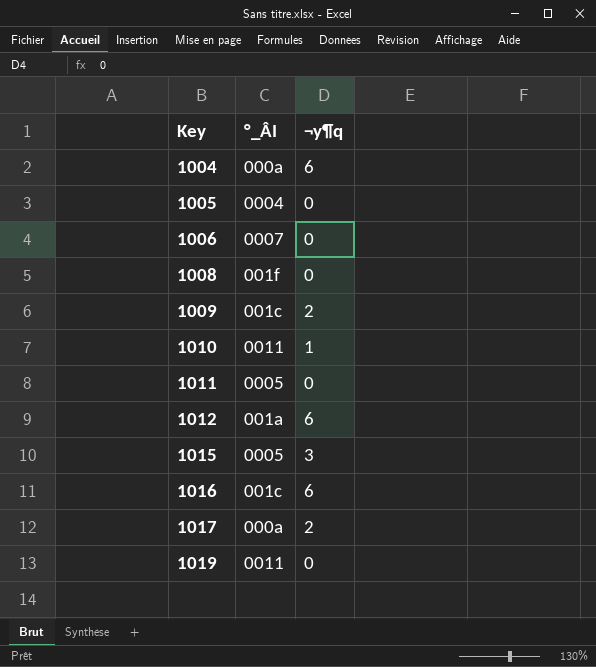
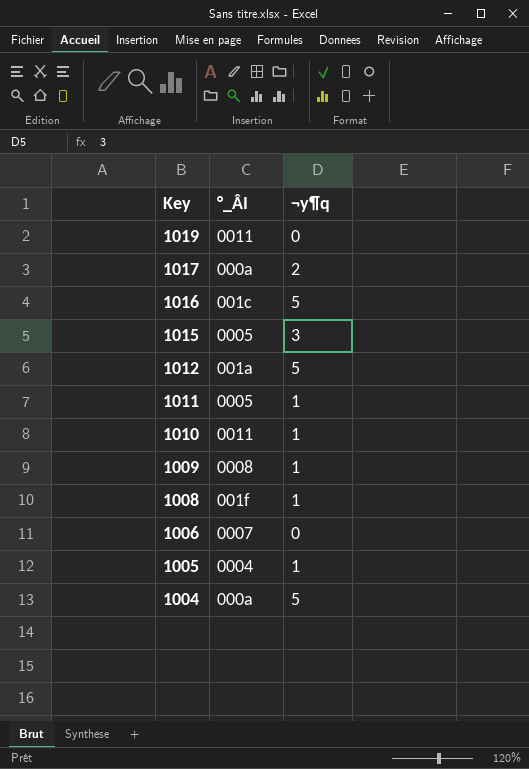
row order: Key ascending -> Key descending
1016 | ¬y¶q: 6 -> 5
1012 | ¬y¶q: 6 -> 5
1011 | ¬y¶q: 0 -> 1
1009 | °_ÂI: 001c -> 0008
1009 | ¬y¶q: 2 -> 1
1008 | ¬y¶q: 0 -> 1
1005 | ¬y¶q: 0 -> 1
1004 | ¬y¶q: 6 -> 5

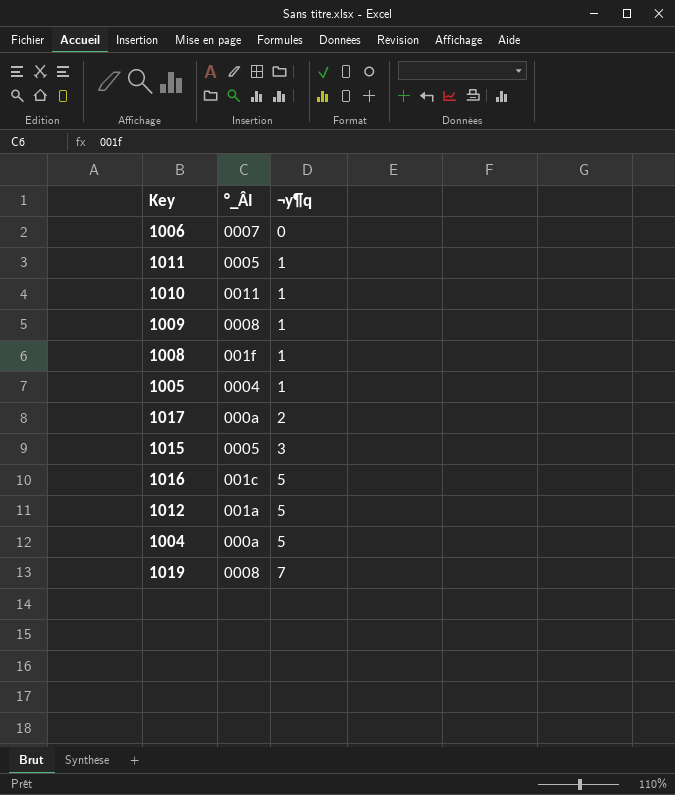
row order: Key descending -> ¬y¶q ascending
1019 | °_ÂI: 0011 -> 0008
1019 | ¬y¶q: 0 -> 7

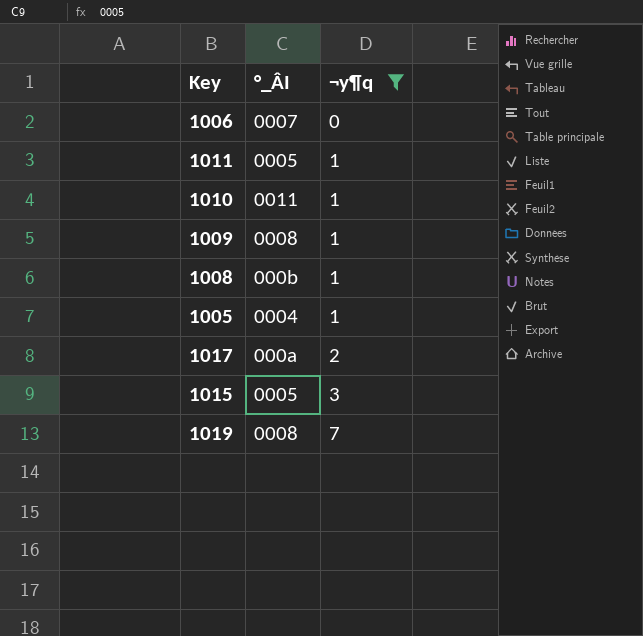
filter: none -> ¬y¶q != 5
1008 | °_ÂI: 001f -> 000b

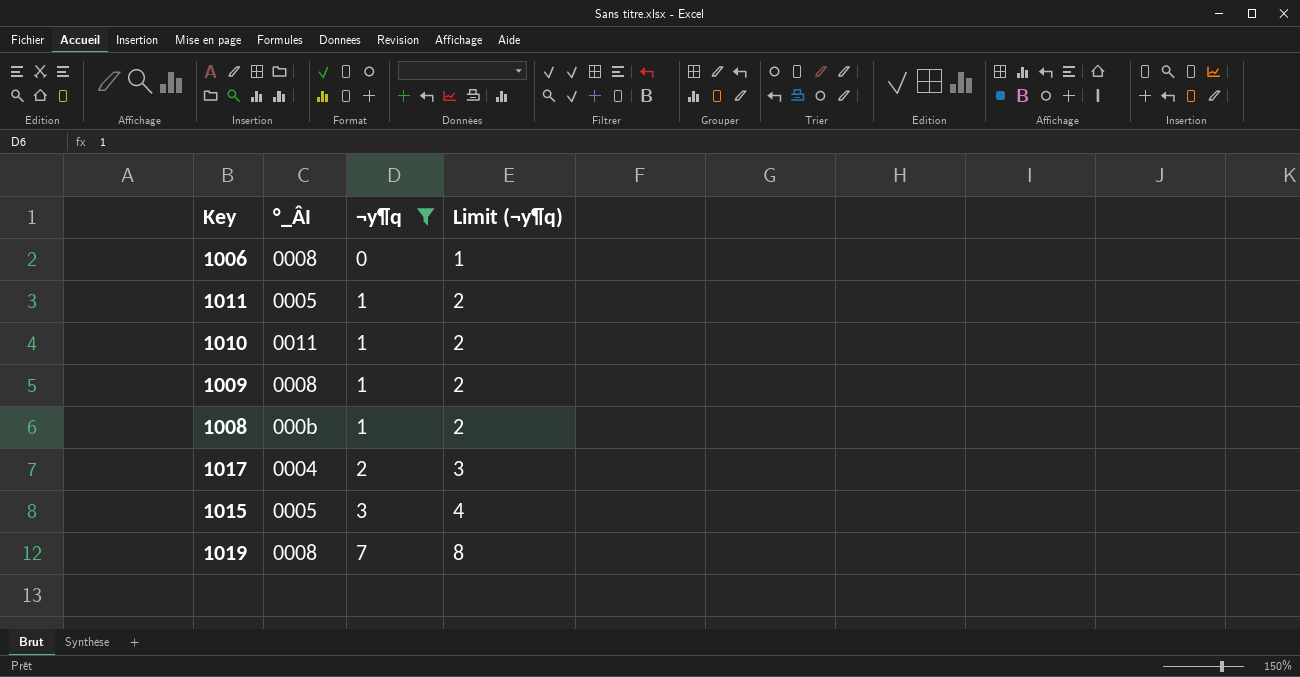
column Limit (¬y¶q) | formula: none -> [¬y¶q] + 1
row 1005: 0004 | 1 -> none
1006 | °_ÂI: 0007 -> 0008
1017 | °_ÂI: 000a -> 0004

